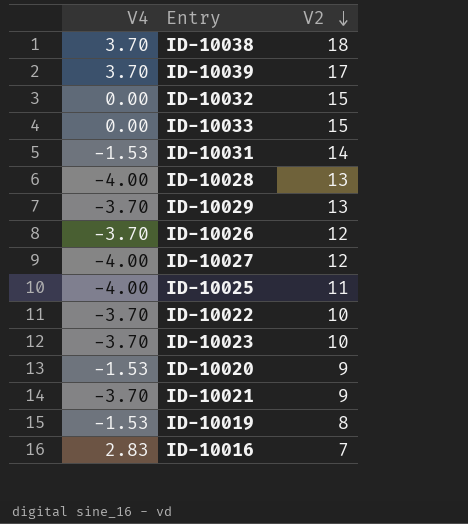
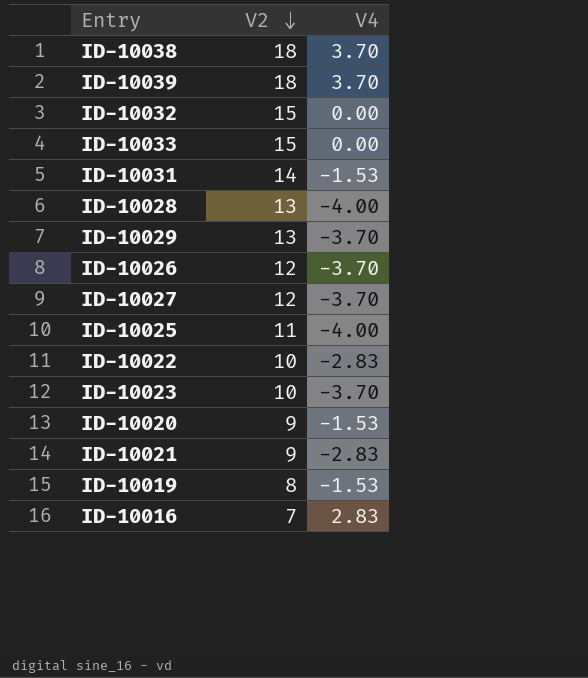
column V4 | position: 1 -> 3
ID-10039 | V2: 17 -> 18
ID-10027 | V4: -4.00 -> -3.70
ID-10022 | V4: -3.70 -> -2.83
ID-10021 | V4: -3.70 -> -2.83

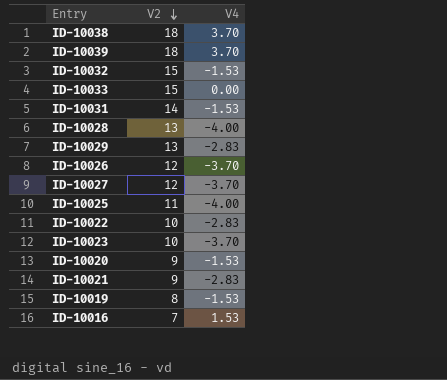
ID-10032 | V4: 0.00 -> -1.53
ID-10029 | V4: -3.70 -> -2.83
ID-10016 | V4: 2.83 -> 1.53

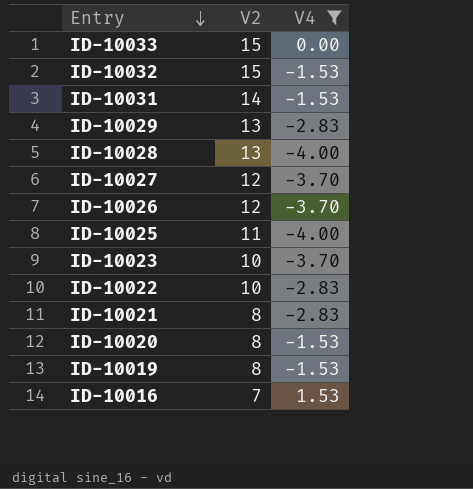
filter: none -> V4 != 3.70
row order: V2 descending -> Entry descending
ID-10021 | V2: 9 -> 8
ID-10020 | V2: 9 -> 8

